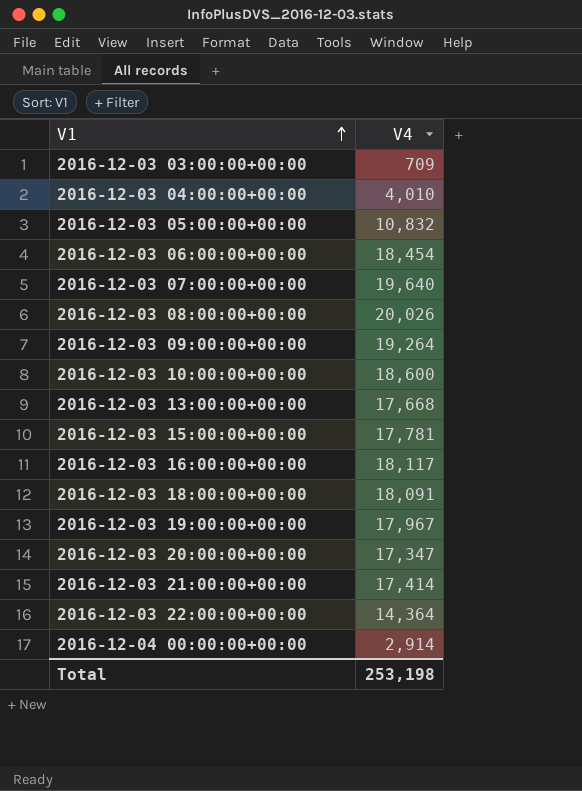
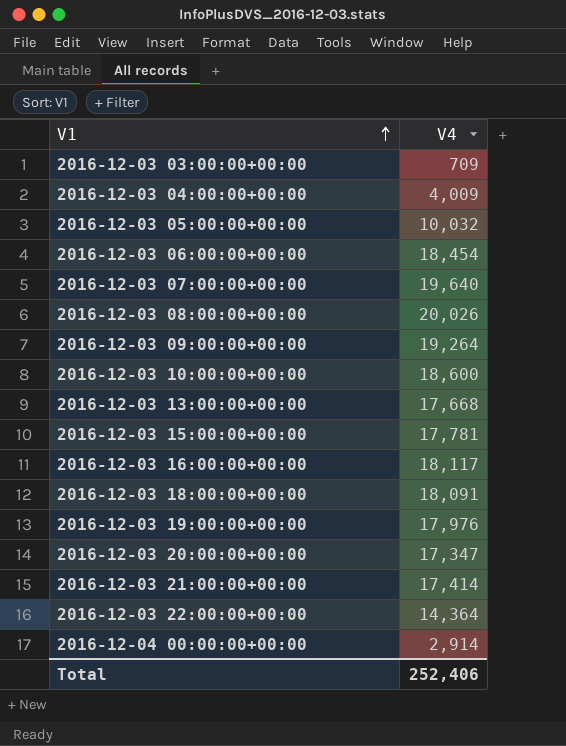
2016-12-03 04:00:00+00:00 | V4: 4,010 -> 4,009
2016-12-03 05:00:00+00:00 | V4: 10,832 -> 10,032
2016-12-03 19:00:00+00:00 | V4: 17,967 -> 17,976
Total | V4: 253,198 -> 252,406

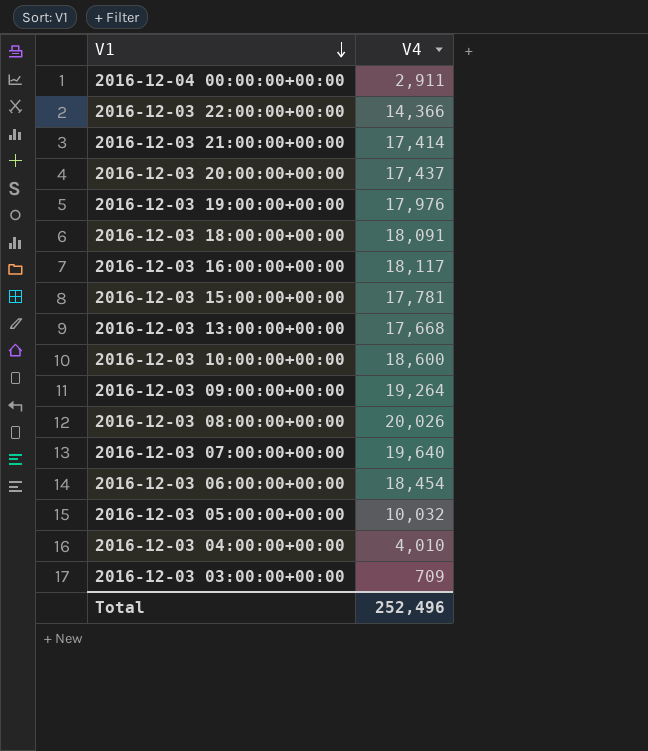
row order: V1 ascending -> V1 descending
2016-12-04 00:00:00+00:00 | V4: 2,914 -> 2,911
2016-12-03 22:00:00+00:00 | V4: 14,364 -> 14,366
2016-12-03 20:00:00+00:00 | V4: 17,347 -> 17,437
2016-12-03 04:00:00+00:00 | V4: 4,009 -> 4,010
Total | V4: 252,406 -> 252,496

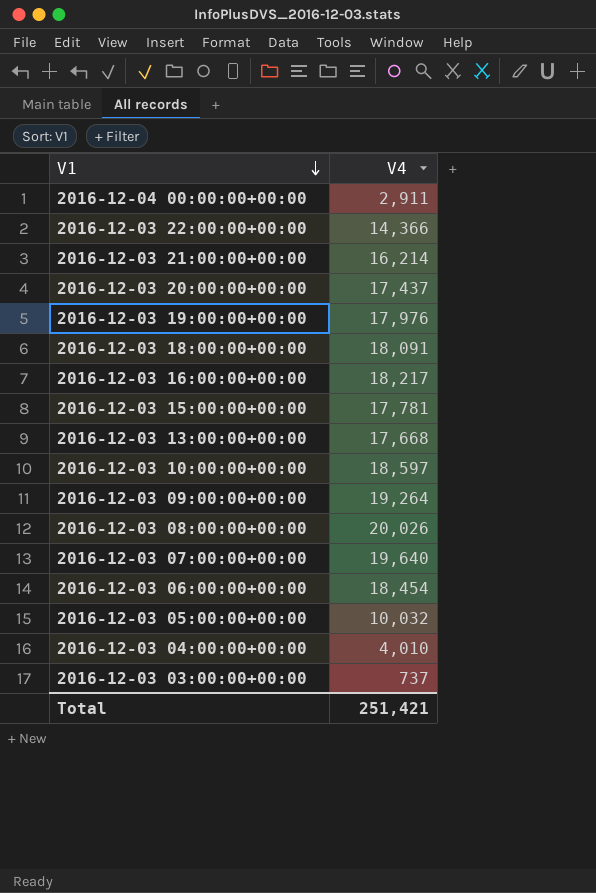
2016-12-03 21:00:00+00:00 | V4: 17,414 -> 16,214
2016-12-03 16:00:00+00:00 | V4: 18,117 -> 18,217
2016-12-03 10:00:00+00:00 | V4: 18,600 -> 18,597
2016-12-03 03:00:00+00:00 | V4: 709 -> 737
Total | V4: 252,496 -> 251,421

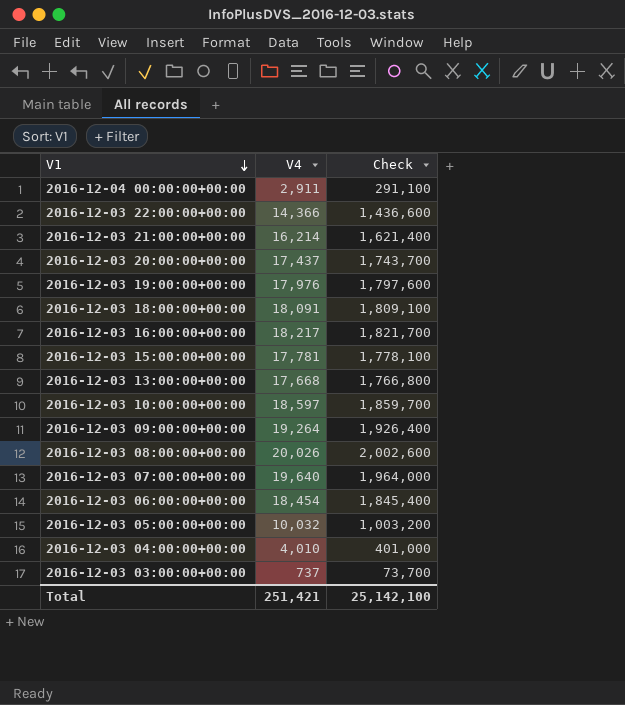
column Check | formula: none -> [V4] * 100

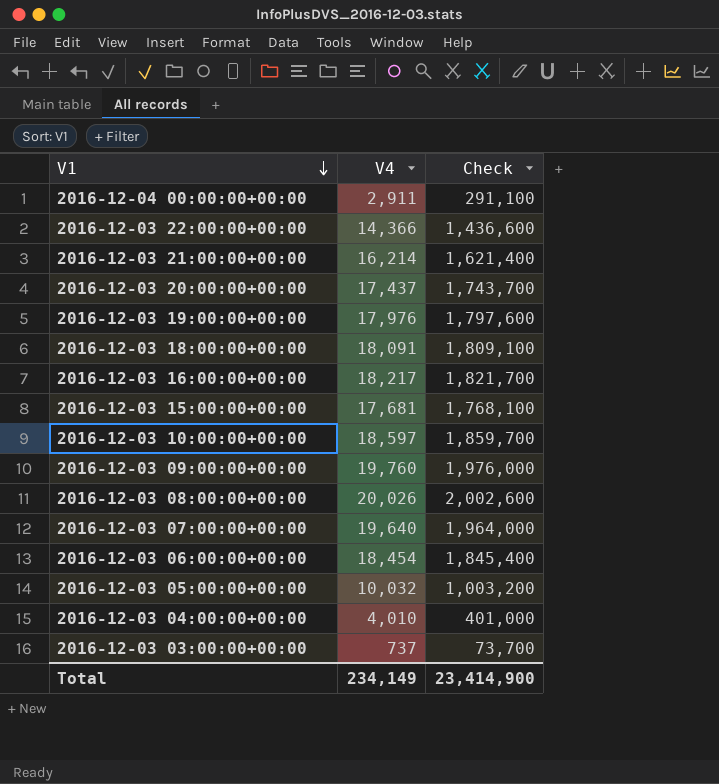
row 2016-12-03 13:00:00+00:00: 17,668 | 1,766,800 -> none
2016-12-03 15:00:00+00:00 | V4: 17,781 -> 17,681
2016-12-03 15:00:00+00:00 | Check: 1,778,100 -> 1,768,100
2016-12-03 09:00:00+00:00 | V4: 19,264 -> 19,760
2016-12-03 09:00:00+00:00 | Check: 1,926,400 -> 1,976,000
Total | V4: 251,421 -> 234,149
Total | Check: 25,142,100 -> 23,414,900

